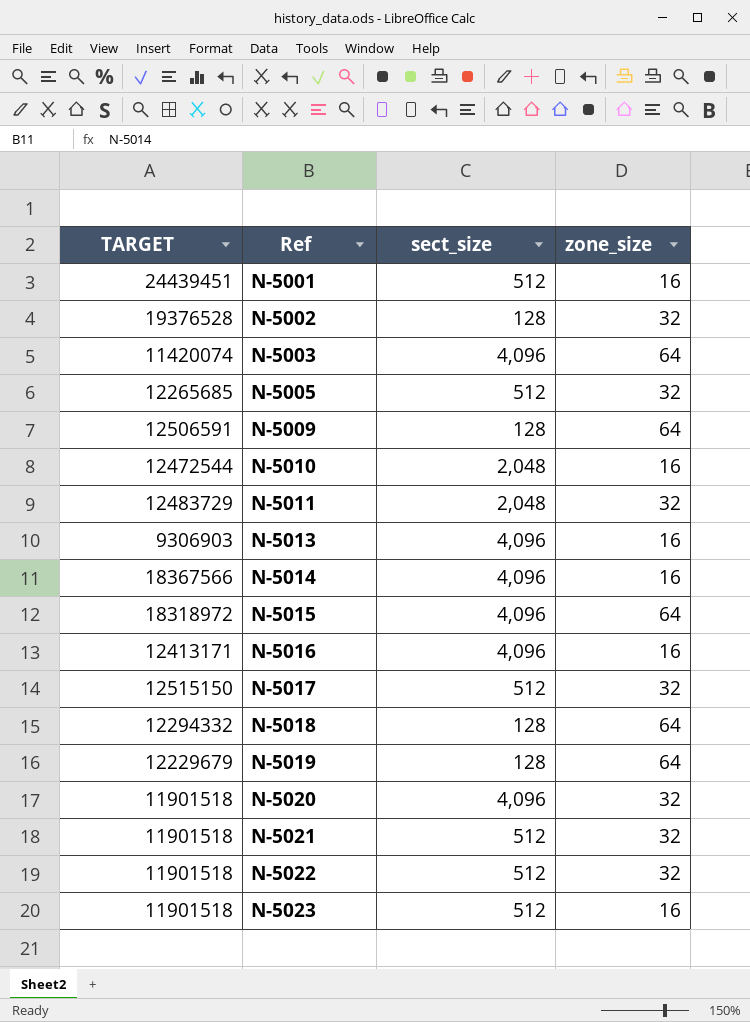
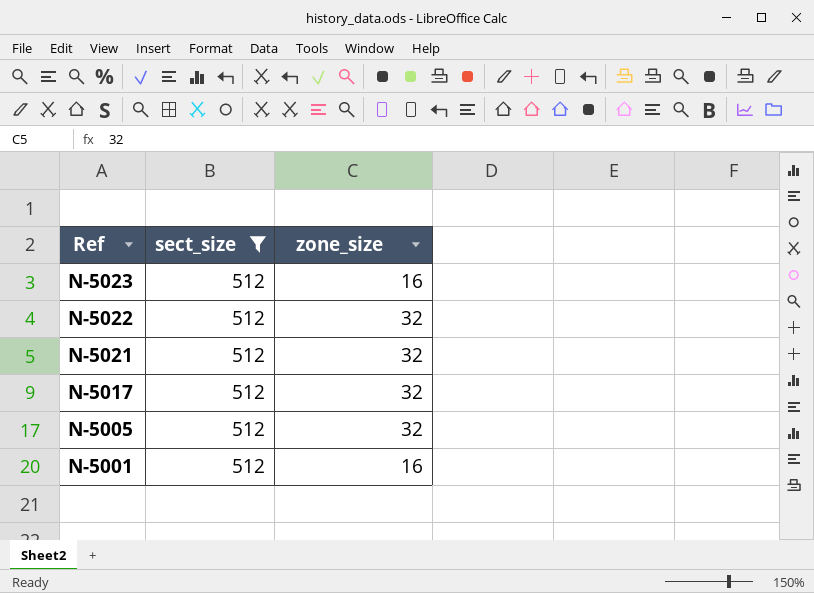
filter: none -> sect_size = 512
row order: Ref ascending -> Ref descending
column TARGET | position: 1 -> none

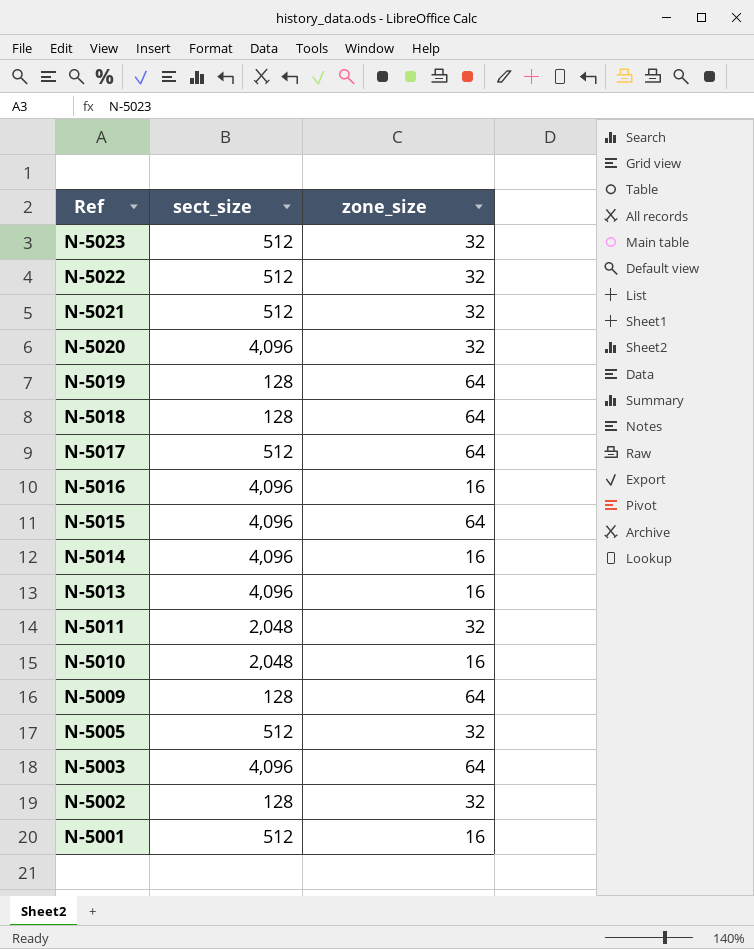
filter: sect_size = 512 -> none
N-5023 | zone_size: 16 -> 32
N-5017 | zone_size: 32 -> 64

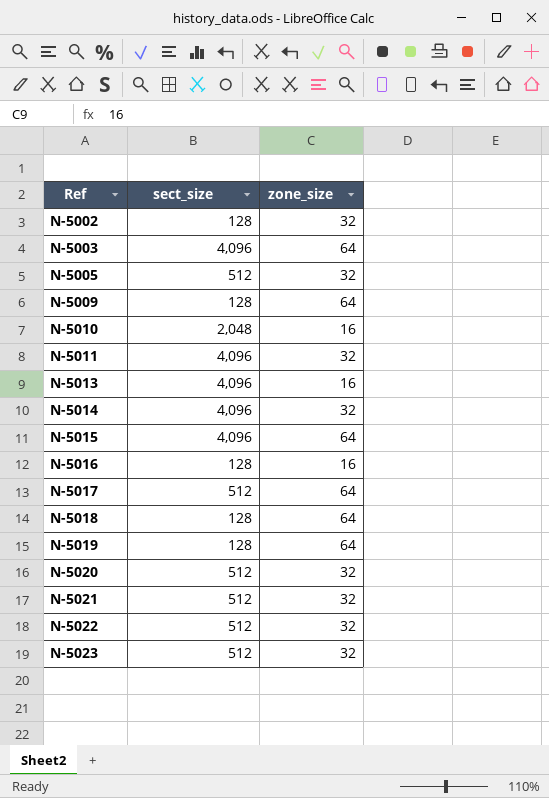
row order: Ref descending -> Ref ascending
row N-5001: 512 | 16 -> none
N-5011 | sect_size: 2,048 -> 4,096
N-5014 | zone_size: 16 -> 32
N-5016 | sect_size: 4,096 -> 128
N-5020 | sect_size: 4,096 -> 512

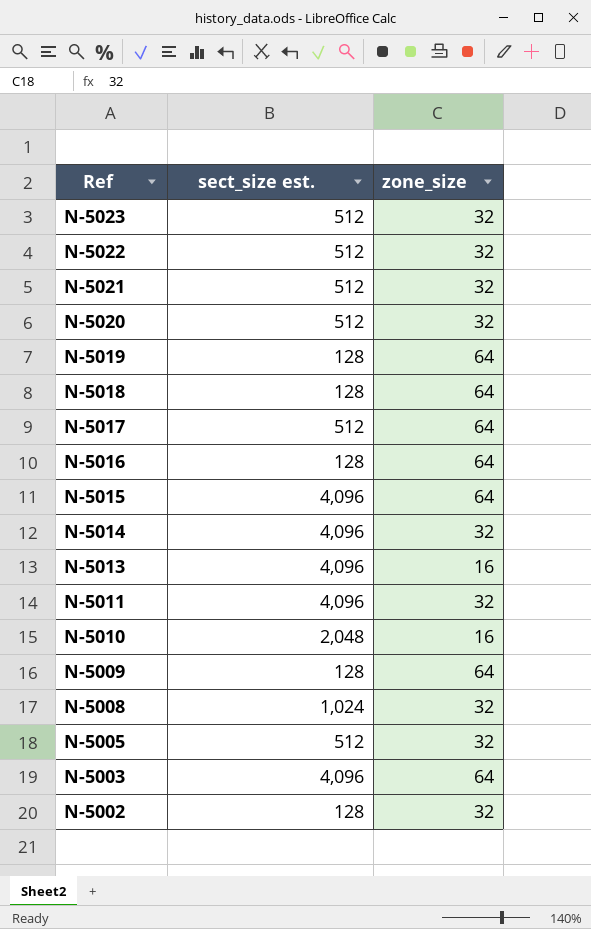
row order: Ref ascending -> Ref descending
column name: sect_size -> sect_size est.
N-5016 | zone_size: 16 -> 64
row N-5008: none -> 1,024 | 32

